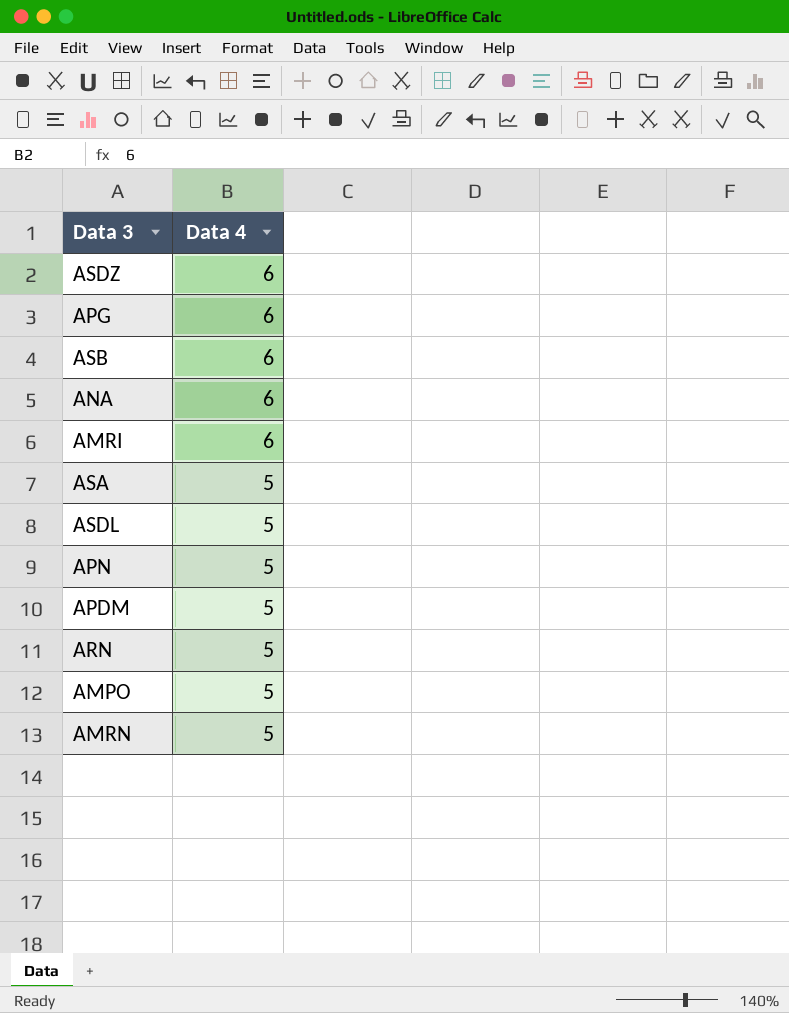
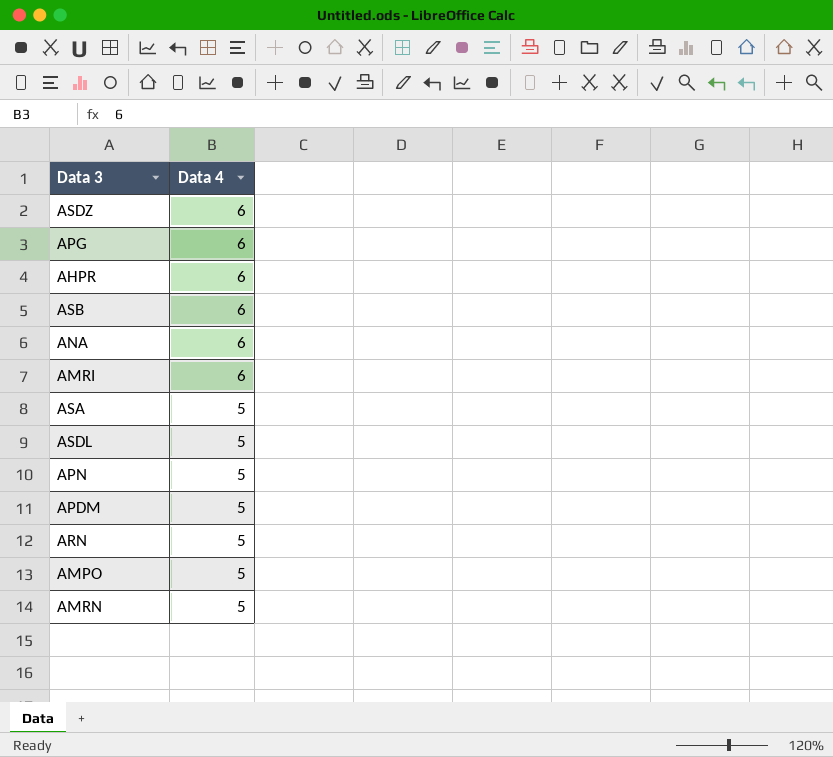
row AHPR: none -> 6

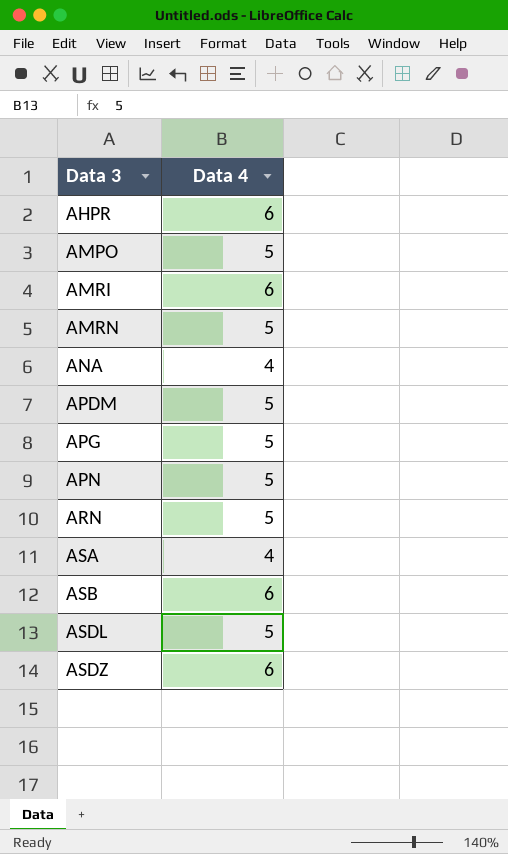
row order: Data 4 descending -> Data 3 ascending
ANA | Data 4: 6 -> 4
APG | Data 4: 6 -> 5
ASA | Data 4: 5 -> 4

